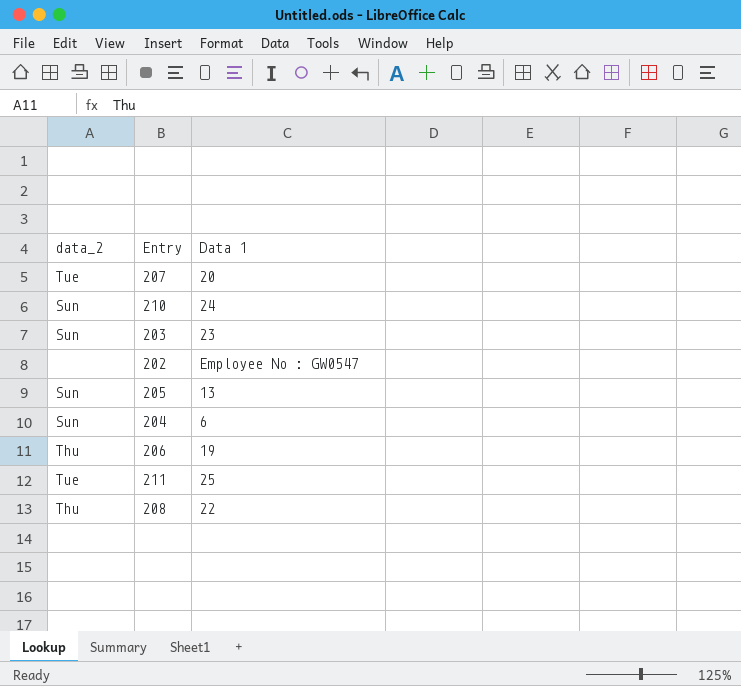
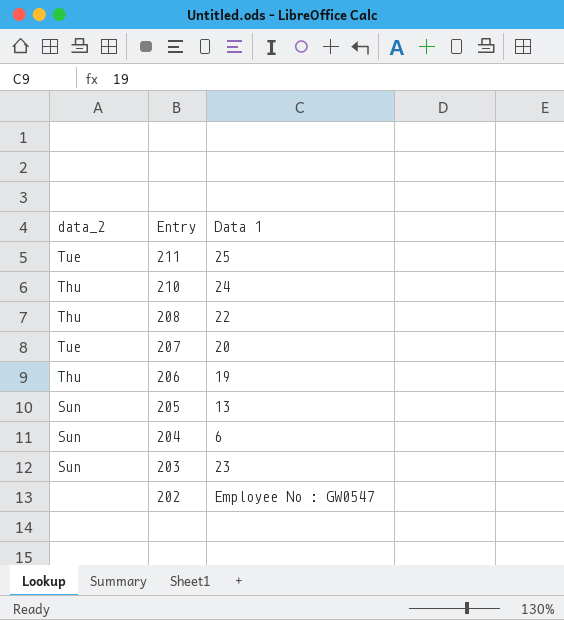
row order: none -> Entry descending
210 | data_2: Sun -> Thu

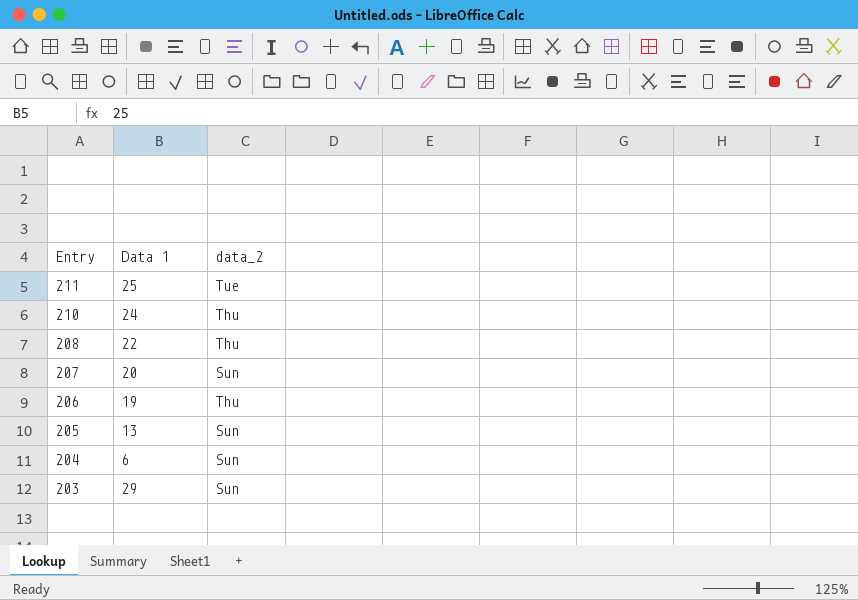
column data_2 | position: 1 -> 3
row 202: none | Employee No : GW0547 -> none
207 | data_2: Tue -> Sun
203 | Data 1: 23 -> 29

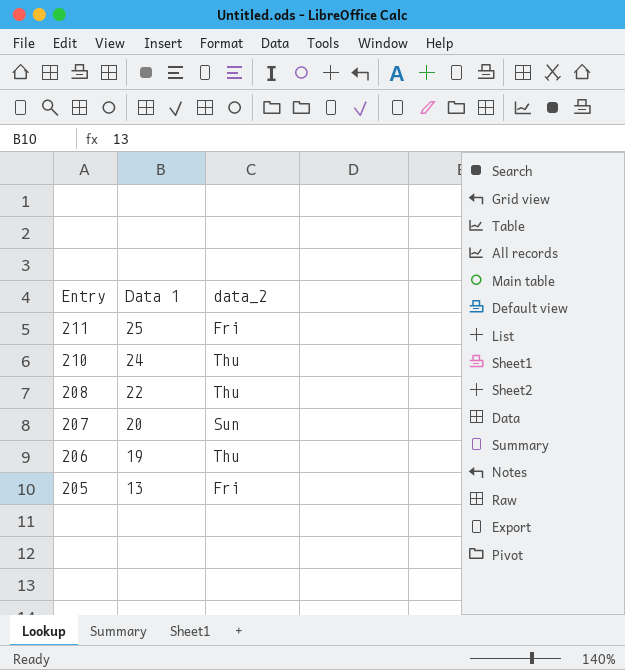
row 204: 6 | Sun -> none
row 203: 29 | Sun -> none
211 | data_2: Tue -> Fri
205 | data_2: Sun -> Fri

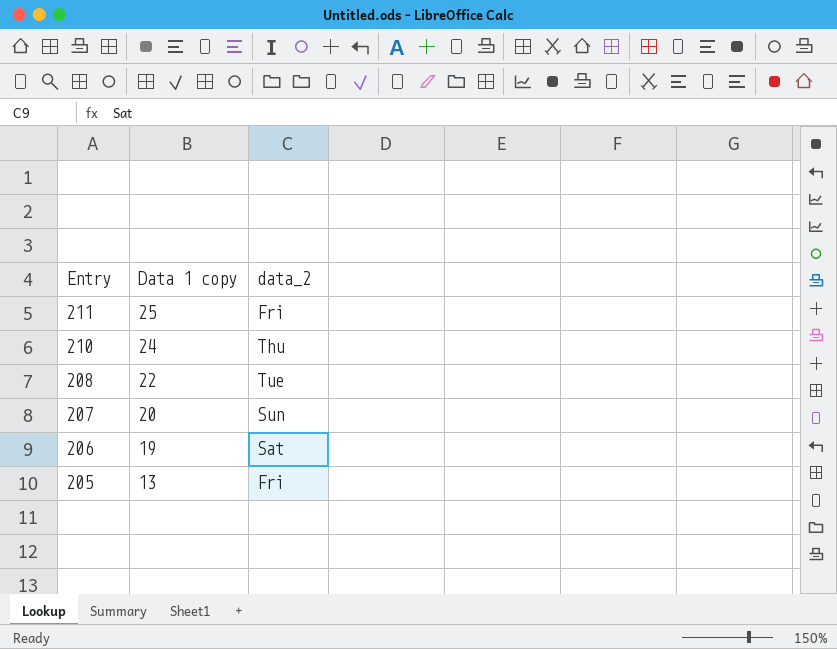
column name: Data 1 -> Data 1 copy
208 | data_2: Thu -> Tue
206 | data_2: Thu -> Sat

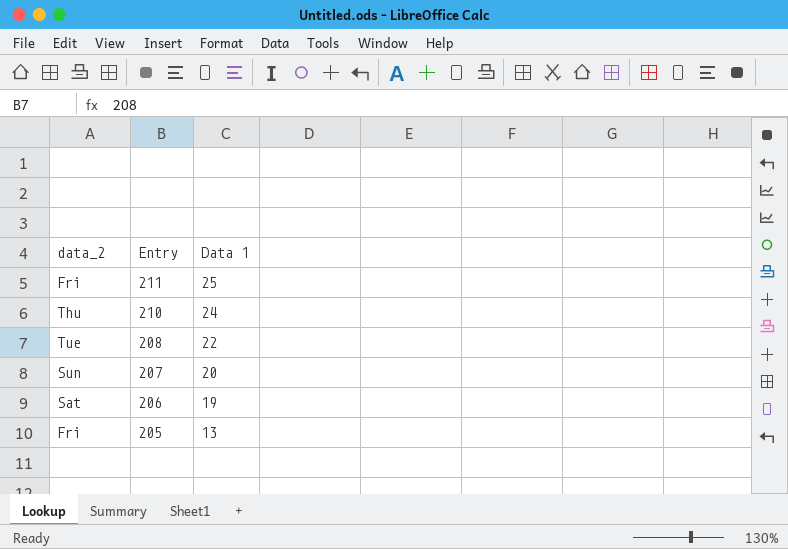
column data_2 | position: 3 -> 1
column name: Data 1 copy -> Data 1

